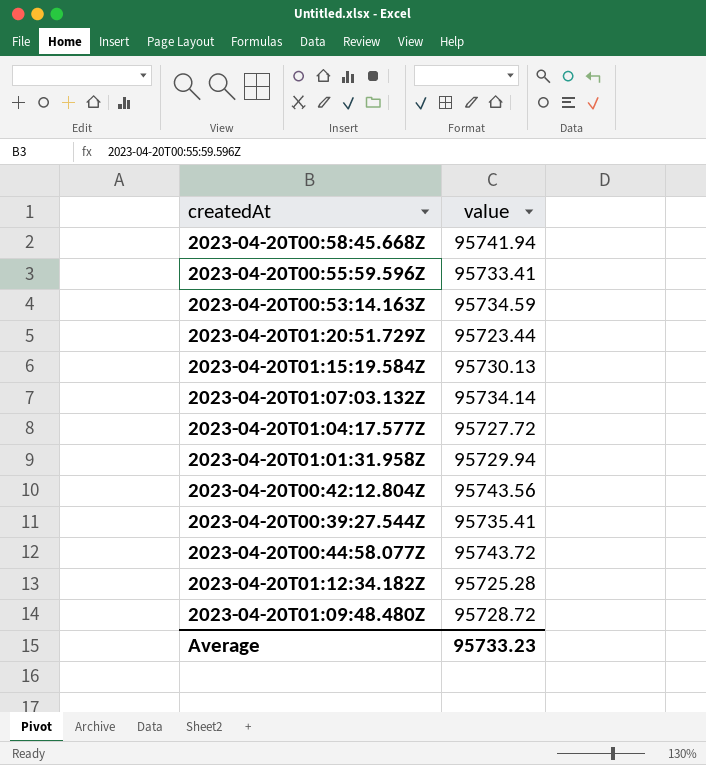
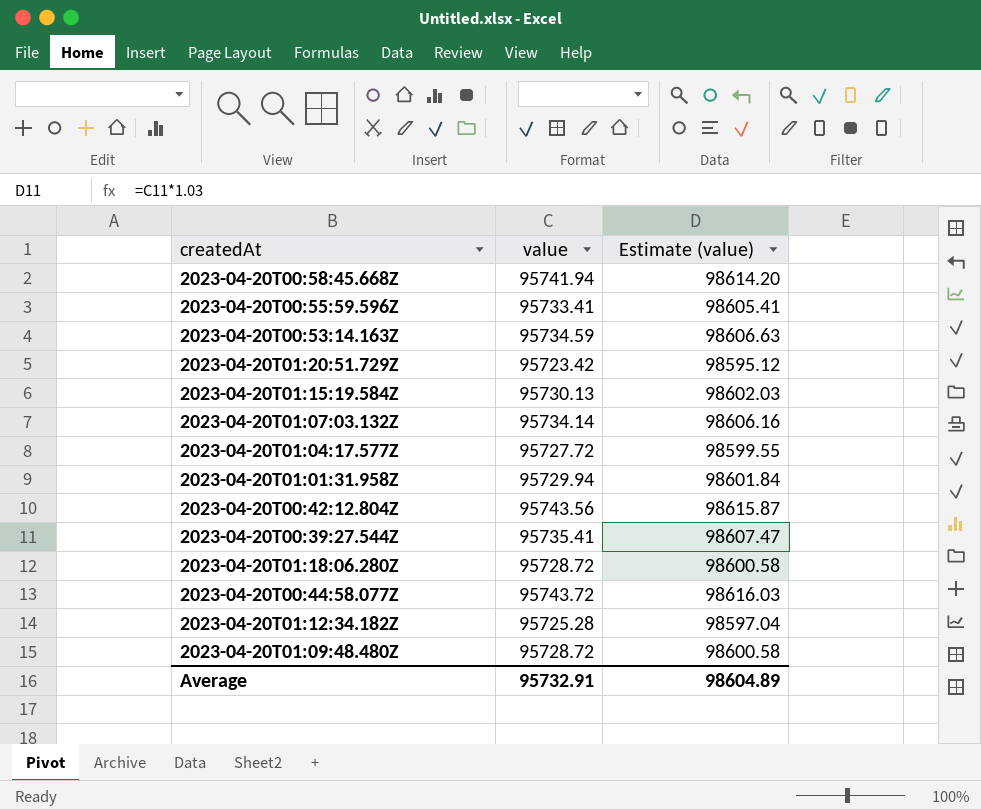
column Estimate (value) | formula: none -> [value] * 1.03
2023-04-20T01:20:51.729Z | value: 95723.44 -> 95723.42
row 2023-04-20T01:18:06.280Z: none -> 95728.72 | 98600.58
Average | value: 95733.23 -> 95732.91

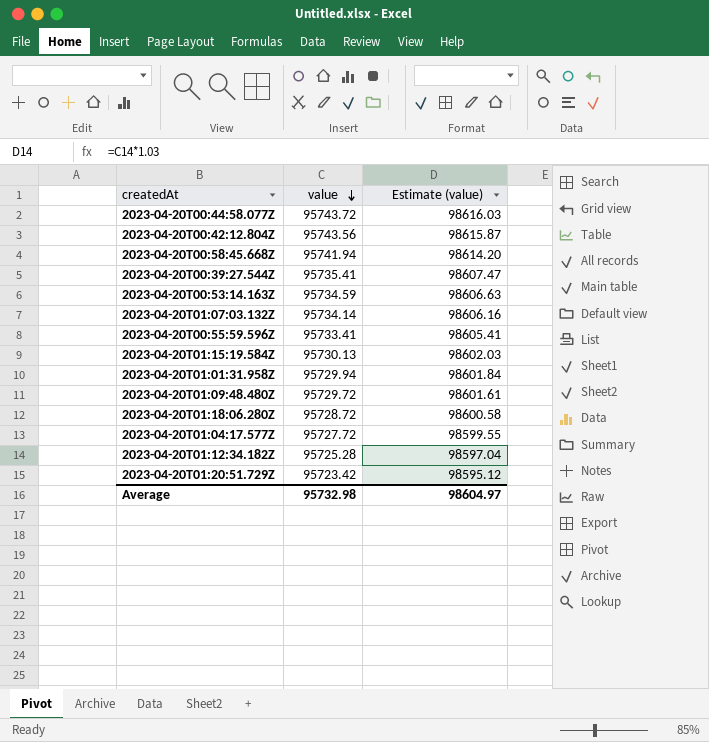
row order: none -> value descending
2023-04-20T01:09:48.480Z | value: 95728.72 -> 95729.72
2023-04-20T01:09:48.480Z | Estimate (value): 98600.58 -> 98601.61
Average | value: 95732.91 -> 95732.98
Average | Estimate (value): 98604.89 -> 98604.97

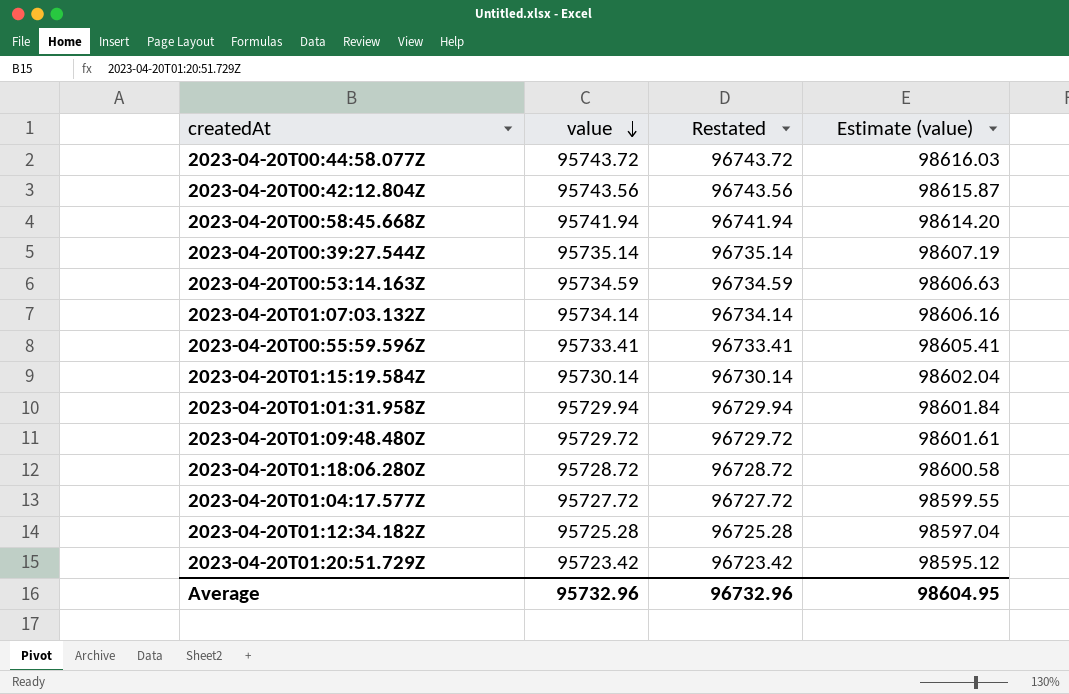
column Restated | formula: none -> [value] + 1000
2023-04-20T00:39:27.544Z | value: 95735.41 -> 95735.14
2023-04-20T00:39:27.544Z | Estimate (value): 98607.47 -> 98607.19
2023-04-20T01:15:19.584Z | value: 95730.13 -> 95730.14
2023-04-20T01:15:19.584Z | Estimate (value): 98602.03 -> 98602.04
Average | value: 95732.98 -> 95732.96
Average | Estimate (value): 98604.97 -> 98604.95

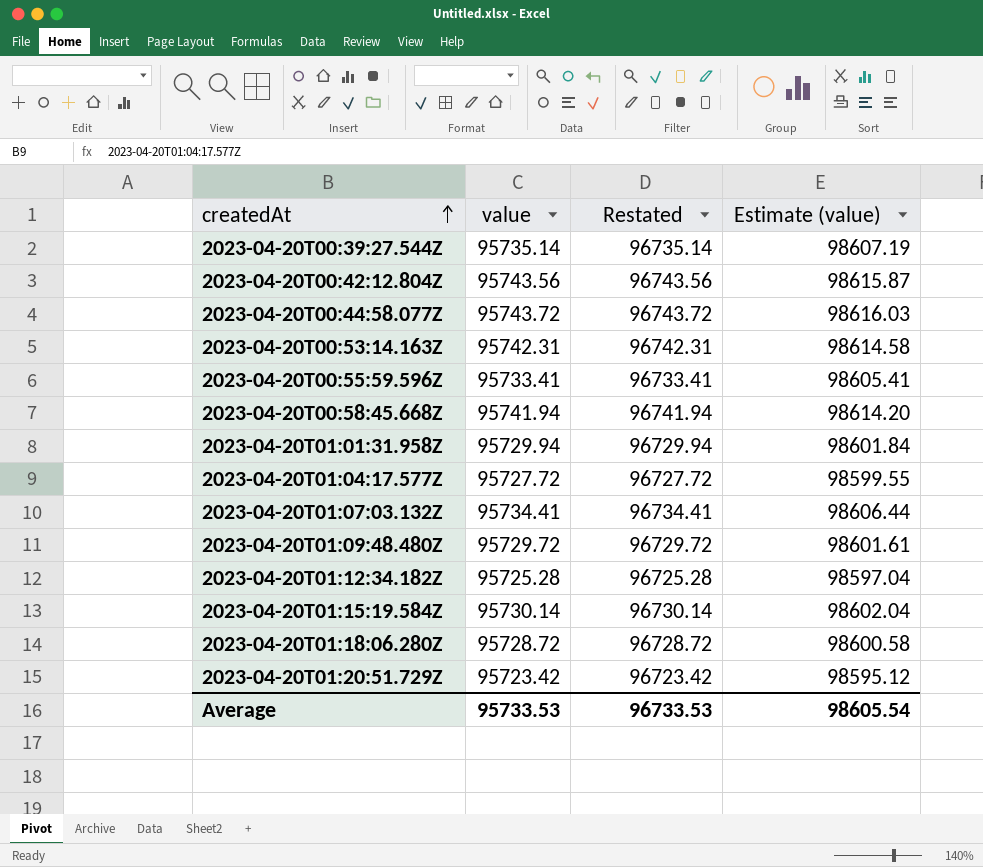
row order: value descending -> createdAt ascending
2023-04-20T00:53:14.163Z | value: 95734.59 -> 95742.31
2023-04-20T00:53:14.163Z | Restated: 96734.59 -> 96742.31
2023-04-20T00:53:14.163Z | Estimate (value): 98606.63 -> 98614.58
2023-04-20T01:07:03.132Z | value: 95734.14 -> 95734.41
2023-04-20T01:07:03.132Z | Restated: 96734.14 -> 96734.41
2023-04-20T01:07:03.132Z | Estimate (value): 98606.16 -> 98606.44
Average | value: 95732.96 -> 95733.53
Average | Restated: 96732.96 -> 96733.53
Average | Estimate (value): 98604.95 -> 98605.54

